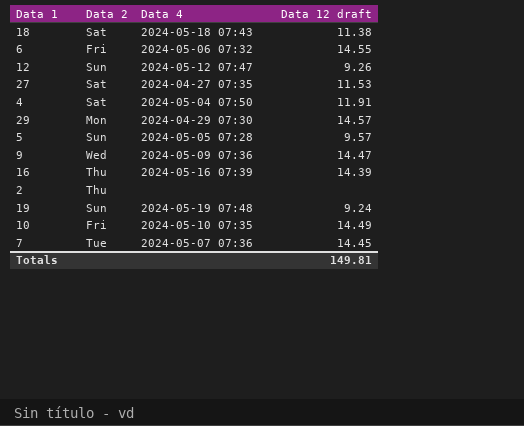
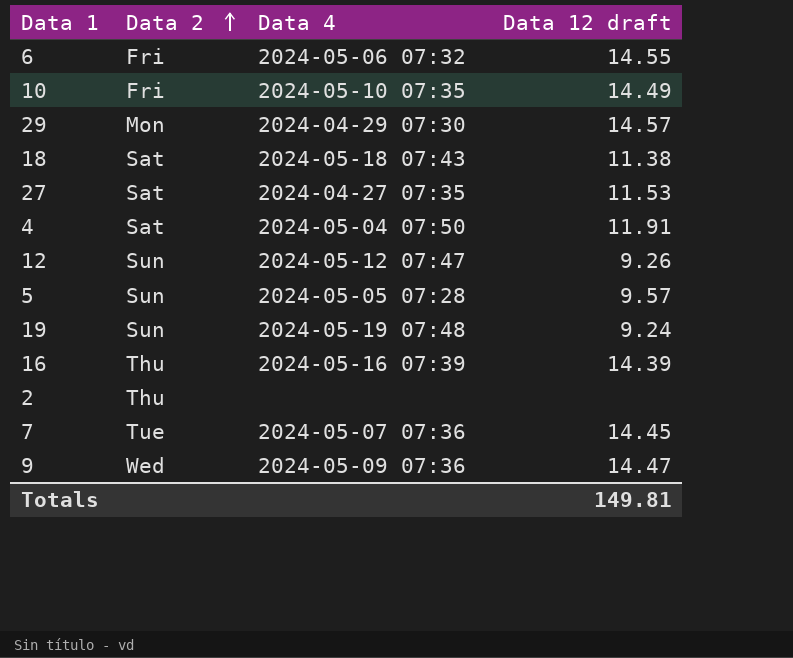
row order: none -> Data 2 ascending

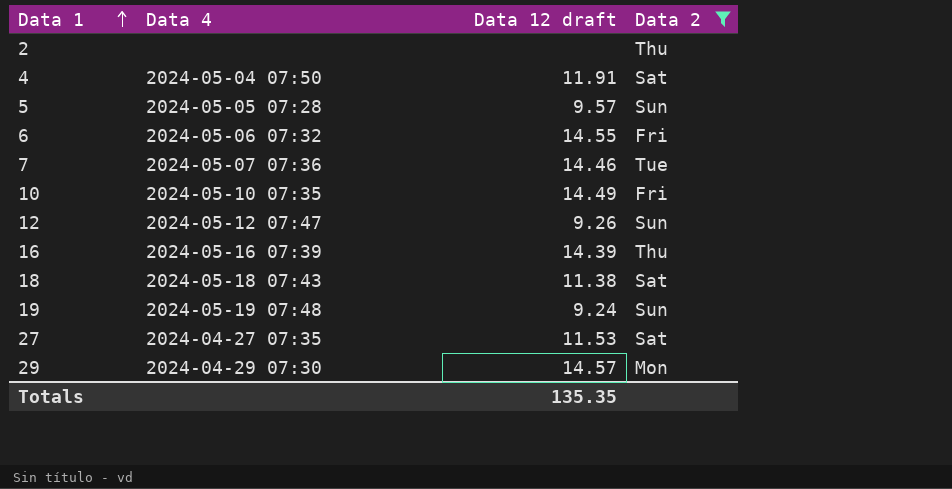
filter: none -> Data 2 != Wed
row order: Data 2 ascending -> Data 1 ascending
column Data 2 | position: 2 -> 4
7 | Data 12 draft: 14.45 -> 14.46
Totals | Data 12 draft: 149.81 -> 135.35

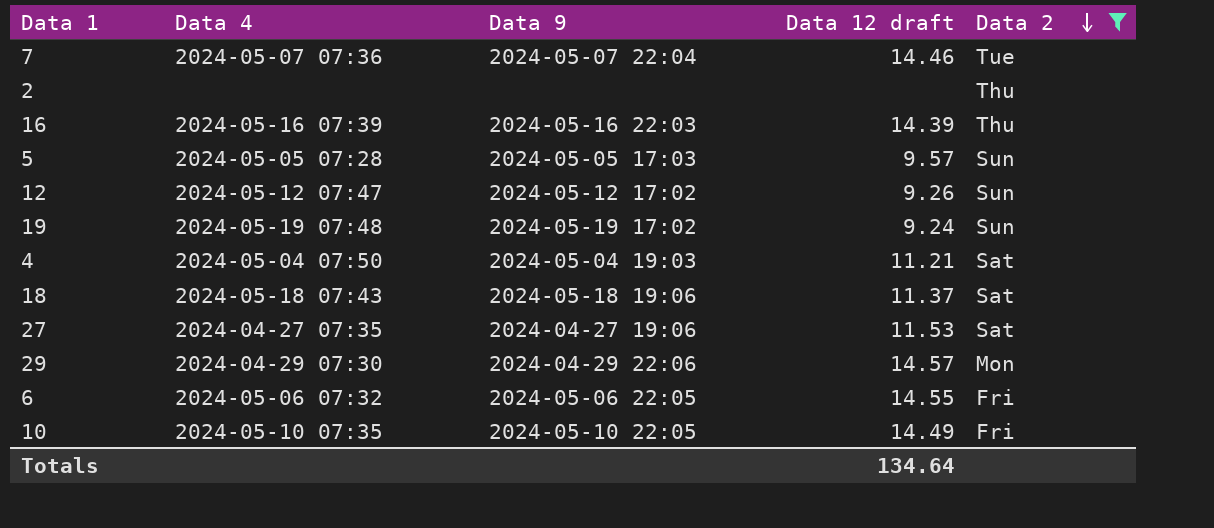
row order: Data 1 ascending -> Data 2 descending
column Data 9 | position: none -> 3
4 | Data 12 draft: 11.91 -> 11.21
18 | Data 12 draft: 11.38 -> 11.37
Totals | Data 12 draft: 135.35 -> 134.64

